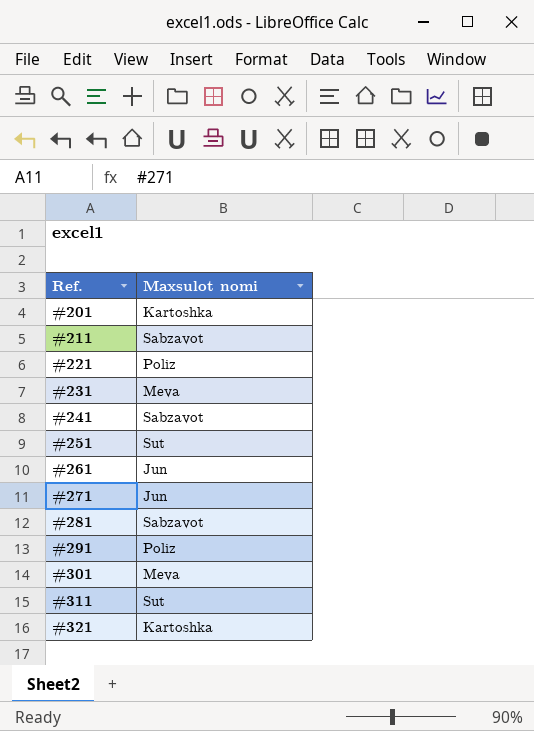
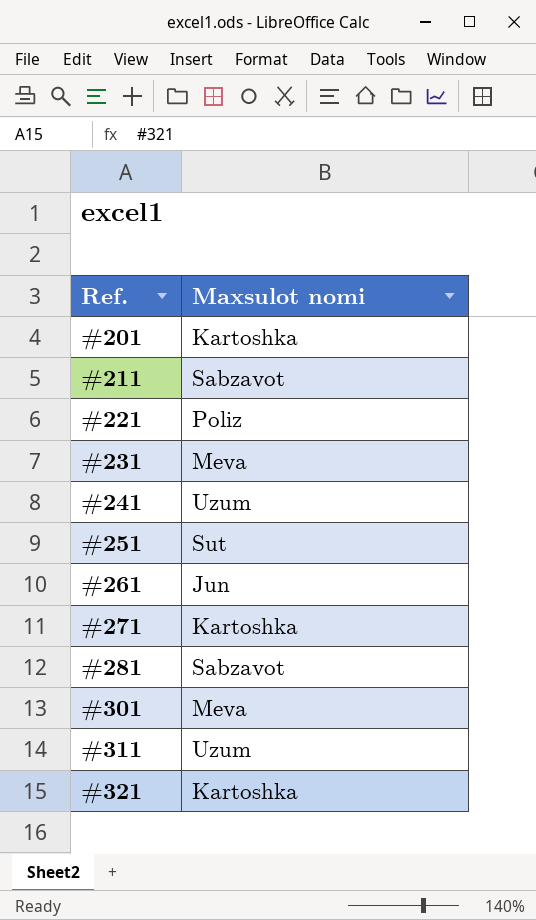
row #291: Poliz -> none
#241 | Maxsulot nomi: Sabzavot -> Uzum
#271 | Maxsulot nomi: Jun -> Kartoshka
#311 | Maxsulot nomi: Sut -> Uzum

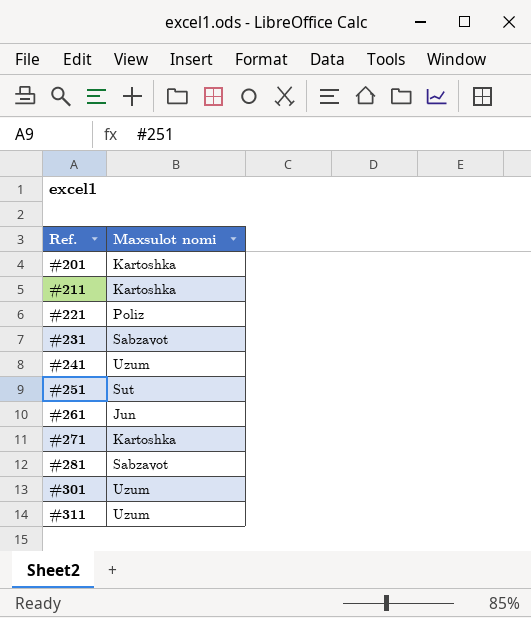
row #321: Kartoshka -> none
#211 | Maxsulot nomi: Sabzavot -> Kartoshka
#231 | Maxsulot nomi: Meva -> Sabzavot
#301 | Maxsulot nomi: Meva -> Uzum

